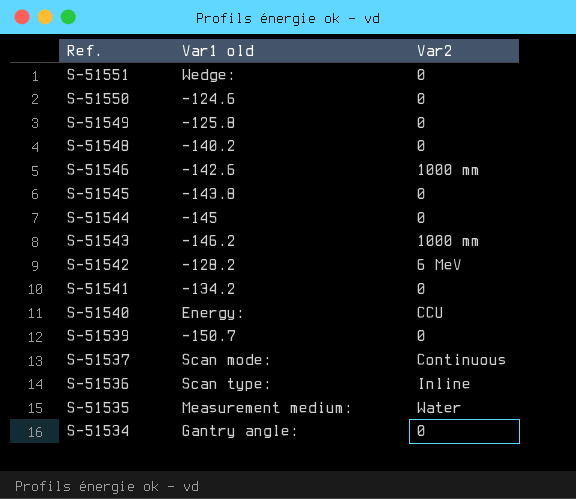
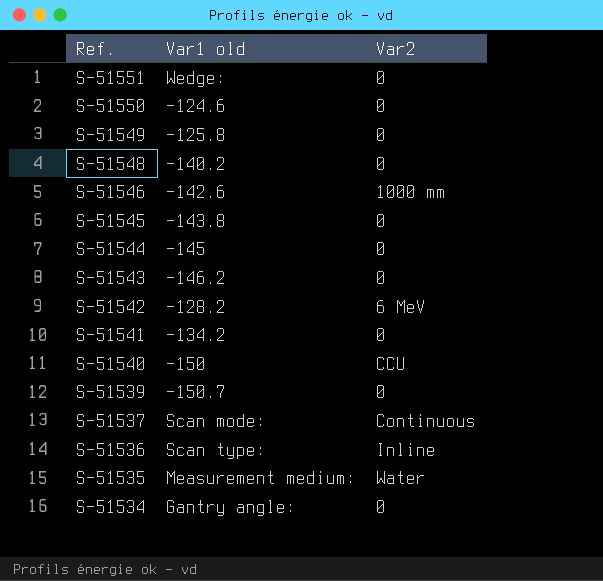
S-51543 | Var2: 1000 mm -> 0
S-51540 | Var1 old: Energy: -> -150

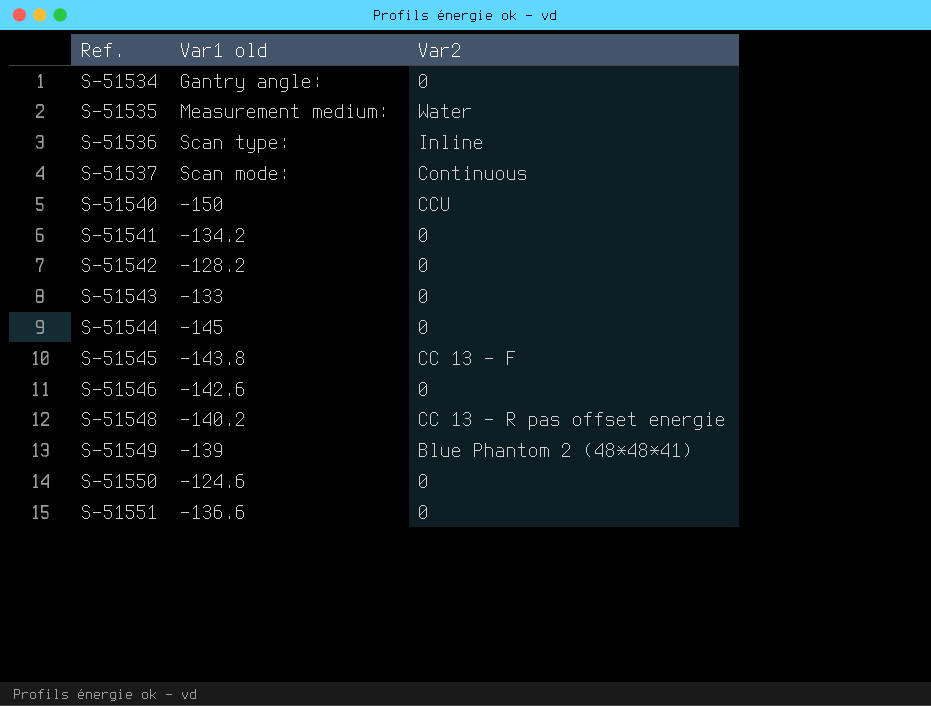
row order: Ref. descending -> Ref. ascending
row S-51539: -150.7 | 0 -> none
S-51542 | Var2: 6 MeV -> 0
S-51543 | Var1 old: -146.2 -> -133
S-51545 | Var2: 0 -> CC 13 - F
S-51546 | Var2: 1000 mm -> 0
S-51548 | Var2: 0 -> CC 13 - R pas offset energie
S-51549 | Var1 old: -125.8 -> -139
S-51549 | Var2: 0 -> Blue Phantom 2 (48*48*41)
S-51551 | Var1 old: Wedge: -> -136.6

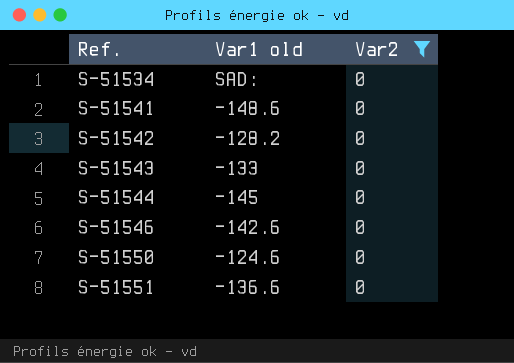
filter: none -> Var2 = 0
S-51534 | Var1 old: Gantry angle: -> SAD:
S-51541 | Var1 old: -134.2 -> -148.6

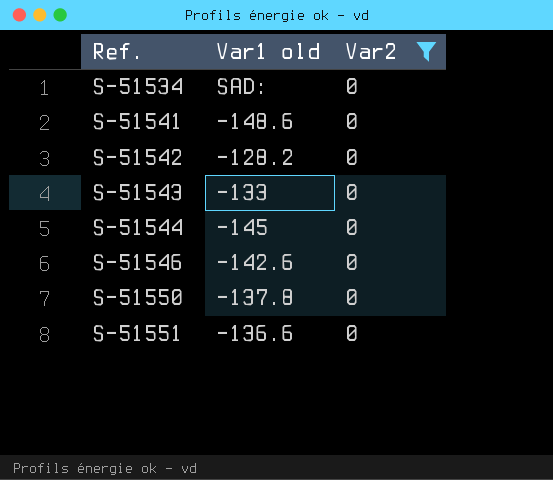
S-51550 | Var1 old: -124.6 -> -137.8

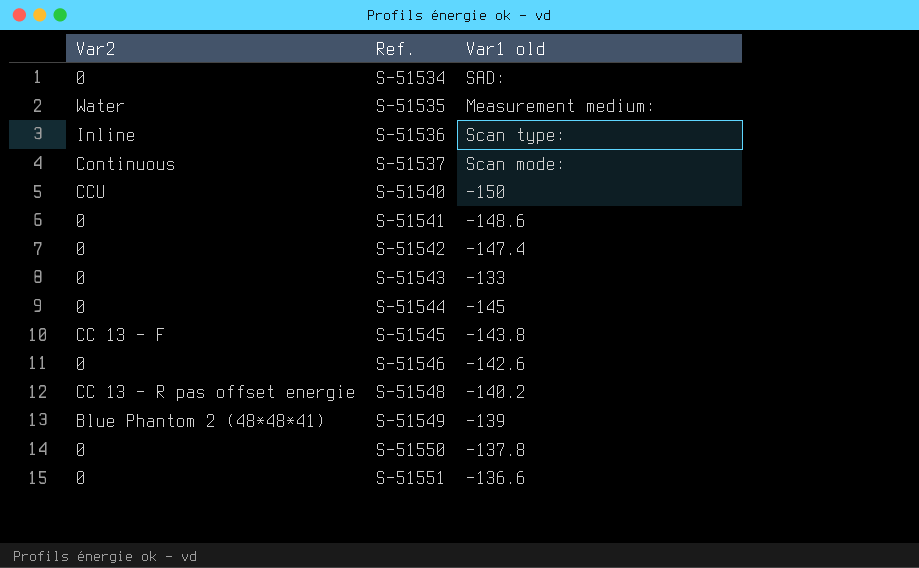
filter: Var2 = 0 -> none
column Var2 | position: 3 -> 1
S-51542 | Var1 old: -128.2 -> -147.4

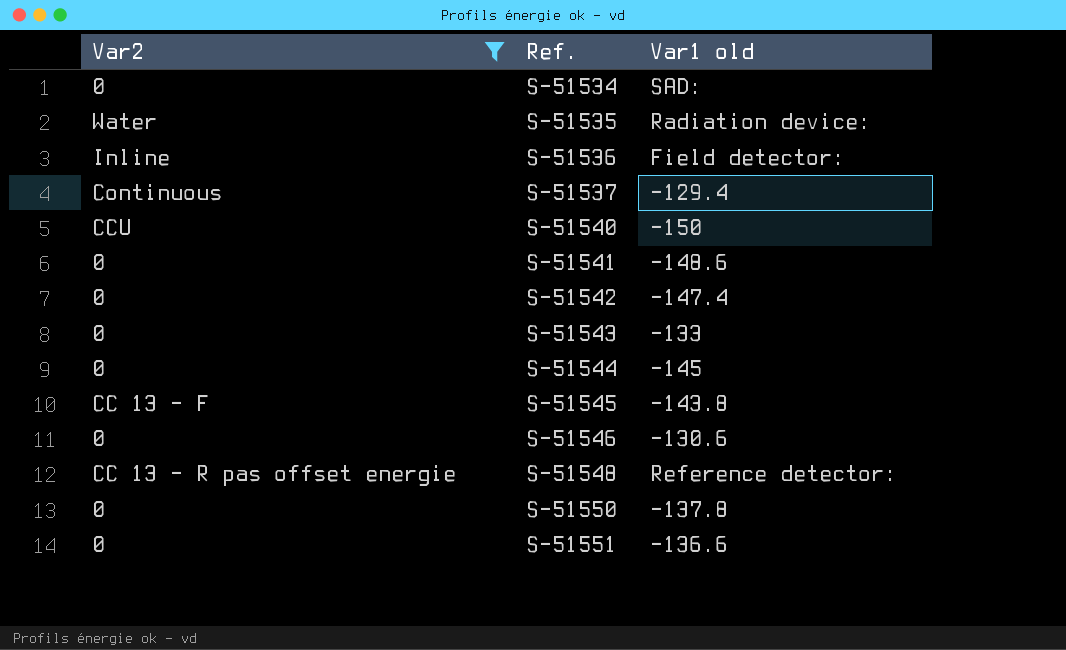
filter: none -> Var2 != Blue Phantom 2 (48*48*41)
S-51535 | Var1 old: Measurement medium: -> Radiation device:
S-51536 | Var1 old: Scan type: -> Field detector:
S-51537 | Var1 old: Scan mode: -> -129.4
S-51546 | Var1 old: -142.6 -> -130.6
S-51548 | Var1 old: -140.2 -> Reference detector:

